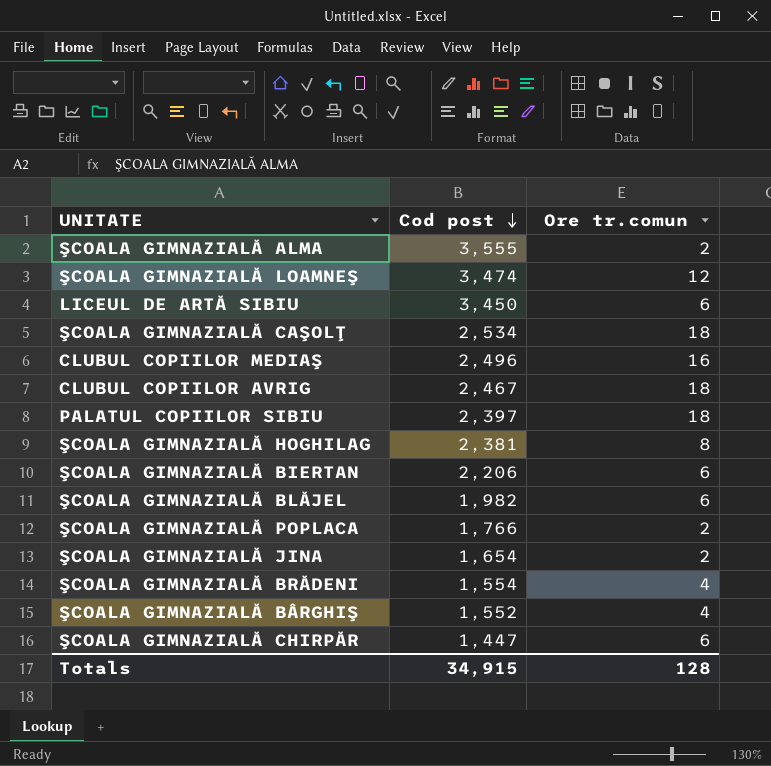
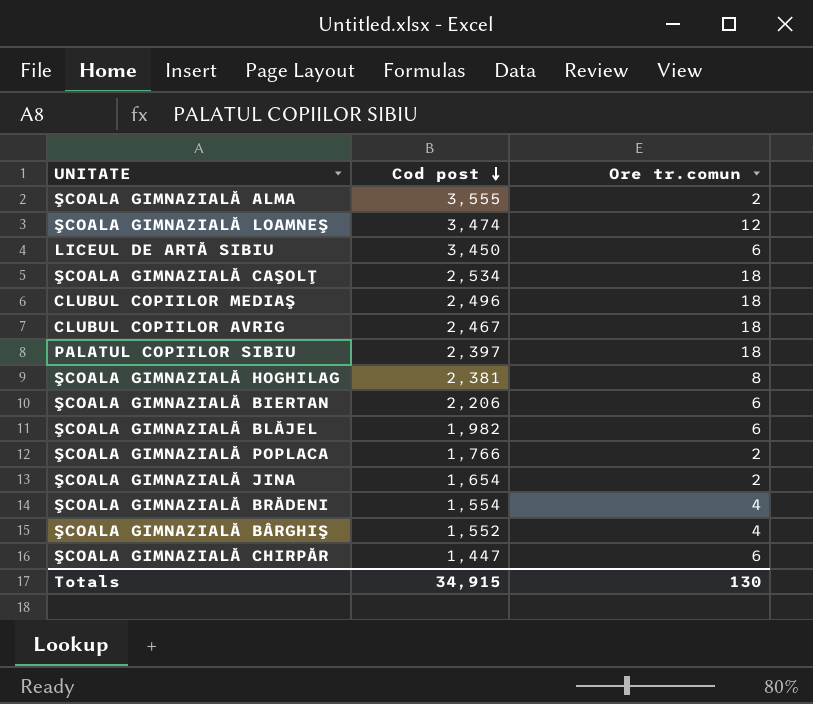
CLUBUL COPIILOR MEDIAŞ | Ore tr.comun: 16 -> 18
Totals | Ore tr.comun: 128 -> 130

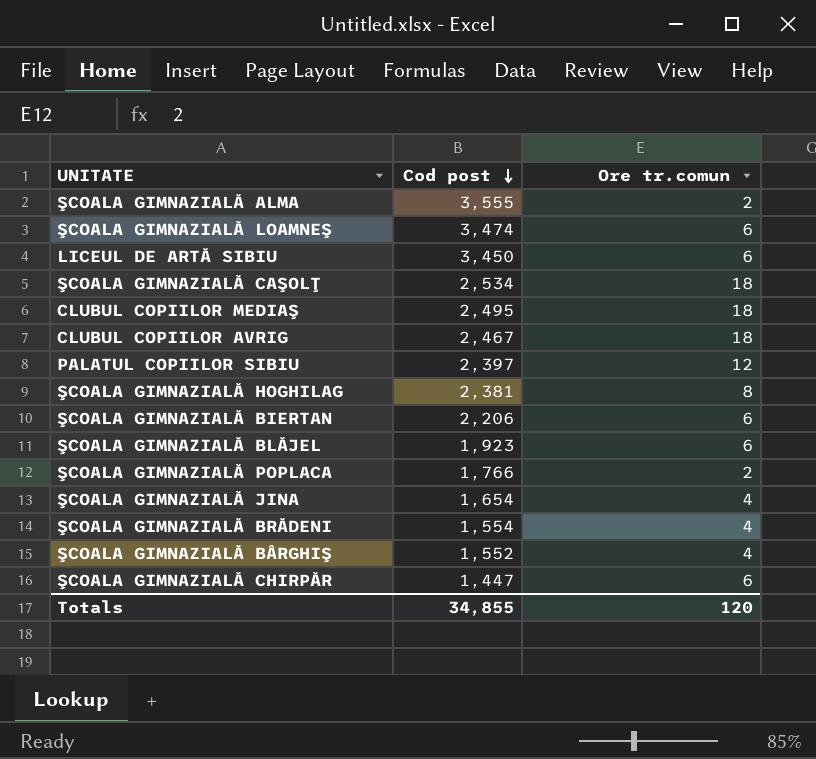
ŞCOALA GIMNAZIALĂ LOAMNEŞ | Ore tr.comun: 12 -> 6
CLUBUL COPIILOR MEDIAŞ | Cod post: 2,496 -> 2,495
PALATUL COPIILOR SIBIU | Ore tr.comun: 18 -> 12
ŞCOALA GIMNAZIALĂ BLĂJEL | Cod post: 1,982 -> 1,923
ŞCOALA GIMNAZIALĂ JINA | Ore tr.comun: 2 -> 4
Totals | Cod post: 34,915 -> 34,855
Totals | Ore tr.comun: 130 -> 120

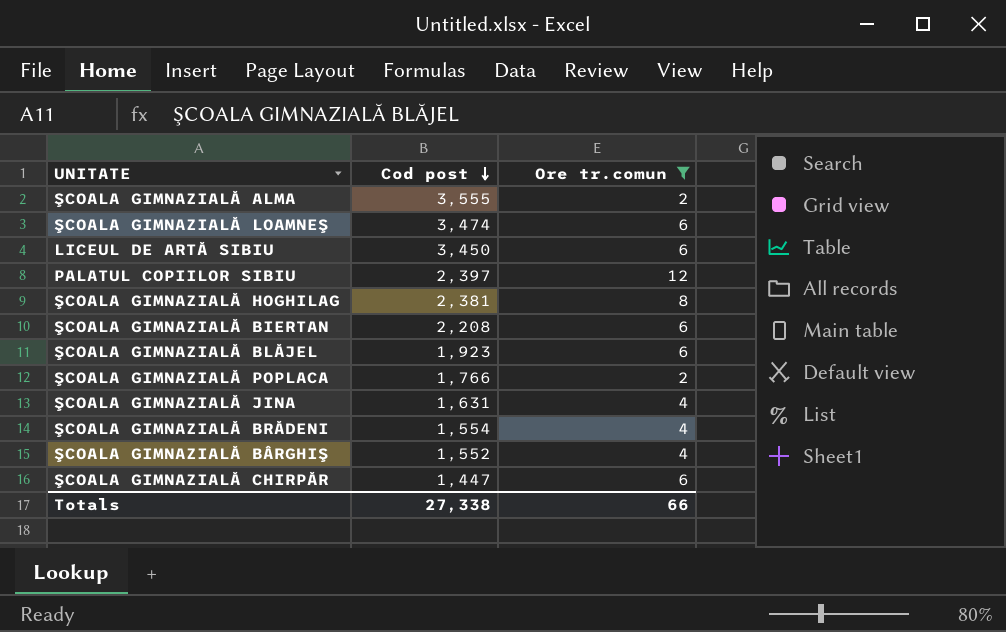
filter: none -> Ore tr.comun != 18
ŞCOALA GIMNAZIALĂ BIERTAN | Cod post: 2,206 -> 2,208
ŞCOALA GIMNAZIALĂ JINA | Cod post: 1,654 -> 1,631
Totals | Cod post: 34,855 -> 27,338
Totals | Ore tr.comun: 120 -> 66

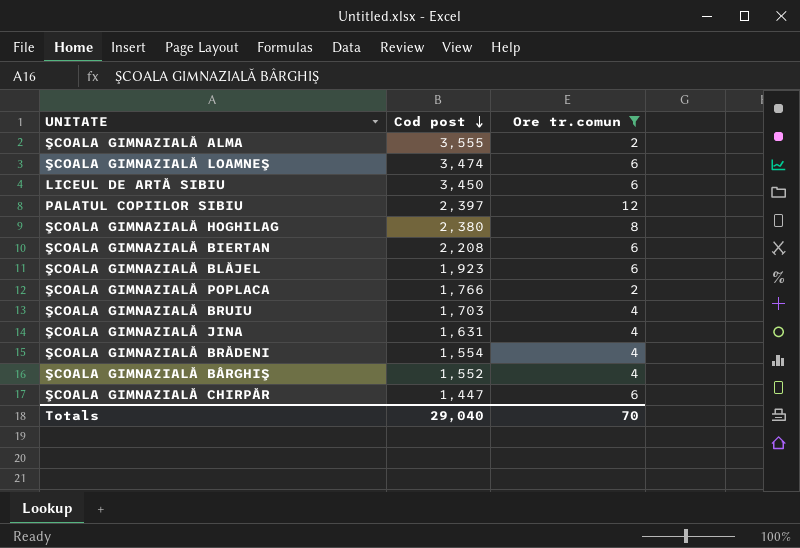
ŞCOALA GIMNAZIALĂ HOGHILAG | Cod post: 2,381 -> 2,380
row ŞCOALA GIMNAZIALĂ BRUIU: none -> 1,703 | 4
Totals | Cod post: 27,338 -> 29,040
Totals | Ore tr.comun: 66 -> 70

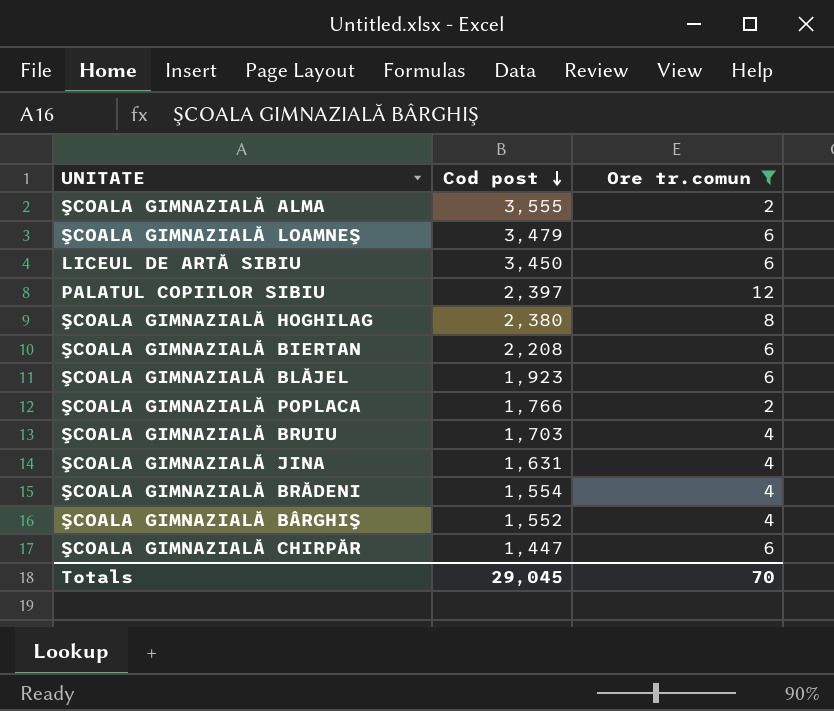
ŞCOALA GIMNAZIALĂ LOAMNEŞ | Cod post: 3,474 -> 3,479
Totals | Cod post: 29,040 -> 29,045

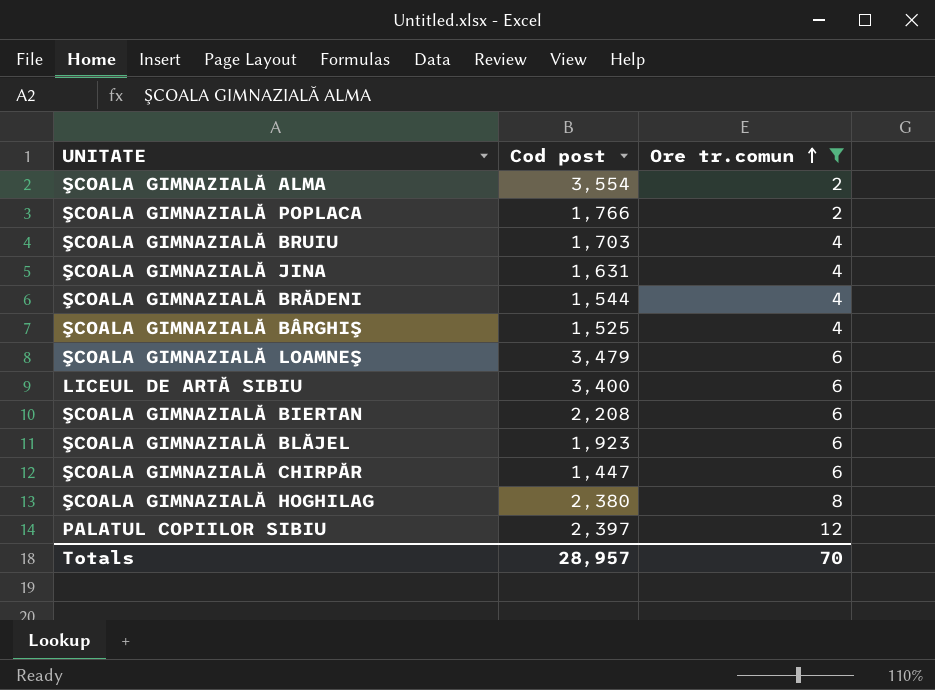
row order: Cod post descending -> Ore tr.comun ascending
ŞCOALA GIMNAZIALĂ ALMA | Cod post: 3,555 -> 3,554
ŞCOALA GIMNAZIALĂ BRĂDENI | Cod post: 1,554 -> 1,544
ŞCOALA GIMNAZIALĂ BÂRGHIŞ | Cod post: 1,552 -> 1,525
LICEUL DE ARTĂ SIBIU | Cod post: 3,450 -> 3,400
Totals | Cod post: 29,045 -> 28,957

